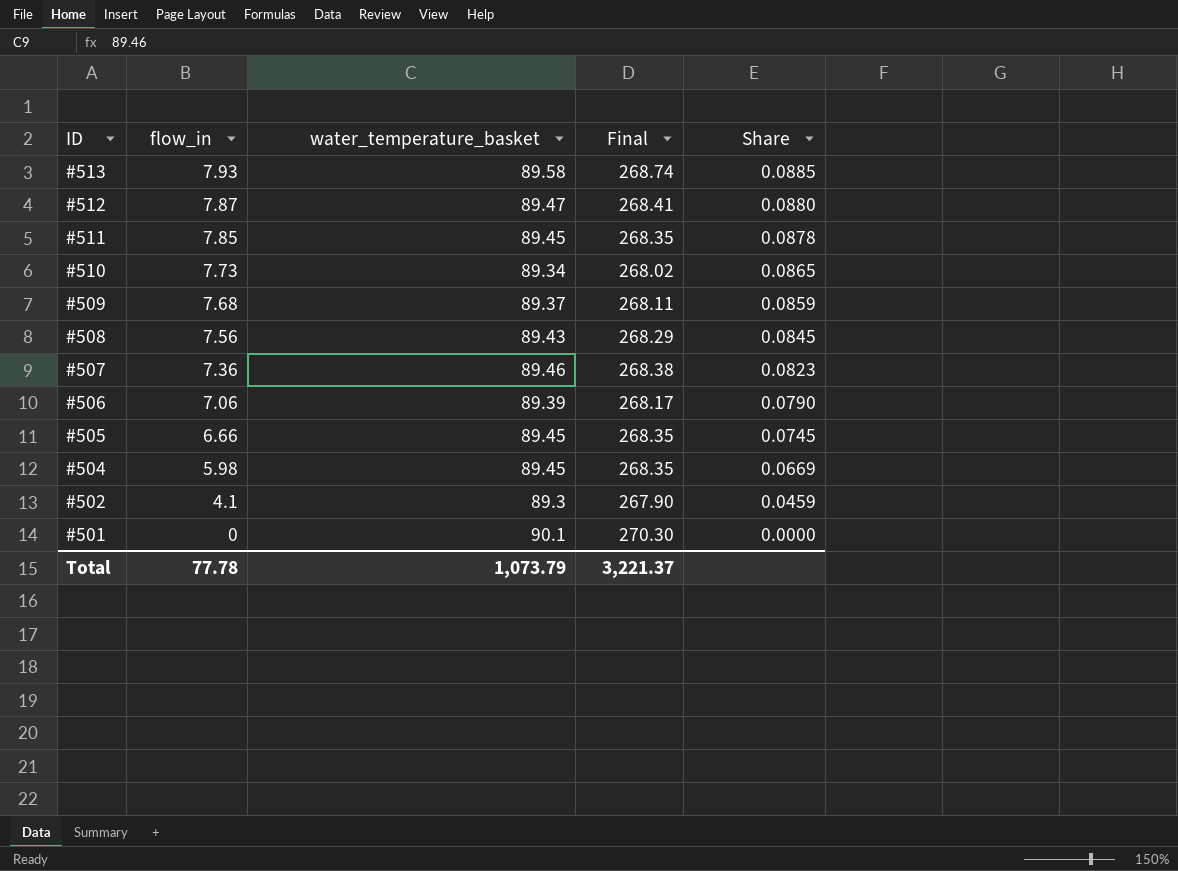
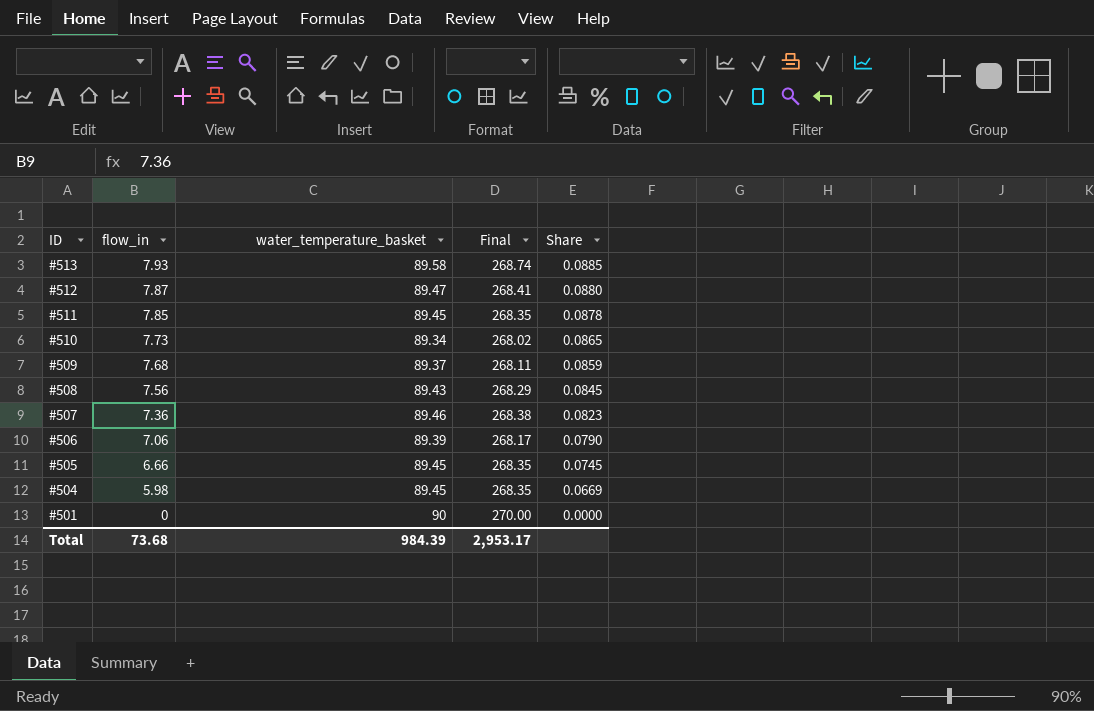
row #502: 4.1 | 89.3 | 267.90 | 0.0459 -> none
#501 | water_temperature_basket: 90.1 -> 90
#501 | Final: 270.30 -> 270.00
Total | flow_in: 77.78 -> 73.68
Total | water_temperature_basket: 1,073.79 -> 984.39
Total | Final: 3,221.37 -> 2,953.17

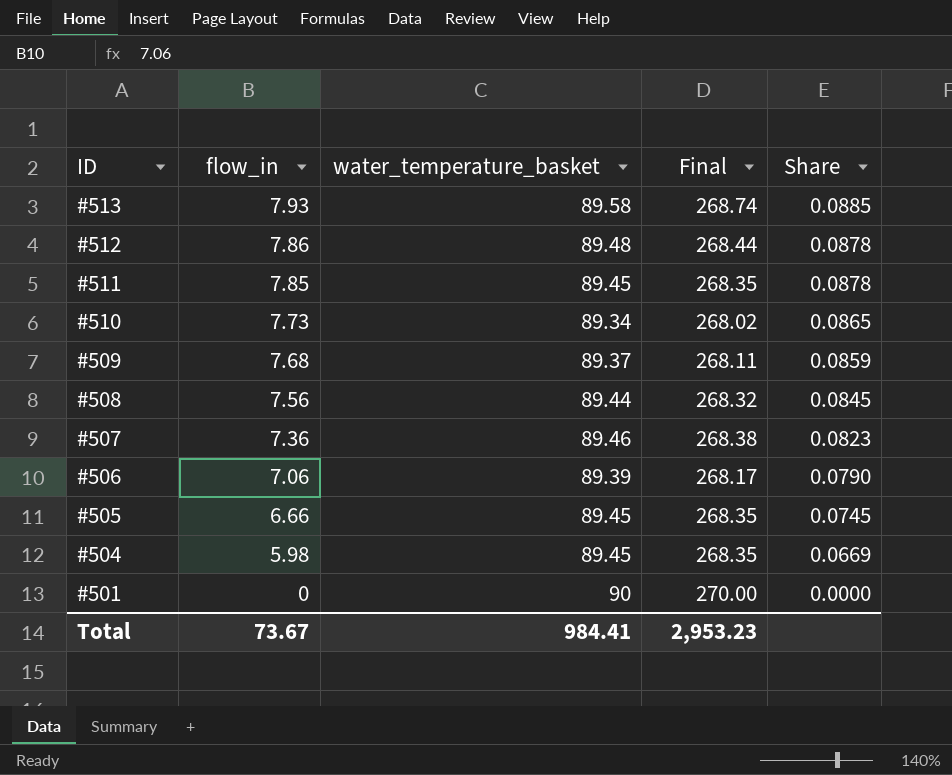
#512 | flow_in: 7.87 -> 7.86
#512 | water_temperature_basket: 89.47 -> 89.48
#512 | Final: 268.41 -> 268.44
#512 | Share: 0.0880 -> 0.0878
#508 | water_temperature_basket: 89.43 -> 89.44
#508 | Final: 268.29 -> 268.32
Total | flow_in: 73.68 -> 73.67
Total | water_temperature_basket: 984.39 -> 984.41
Total | Final: 2,953.17 -> 2,953.23

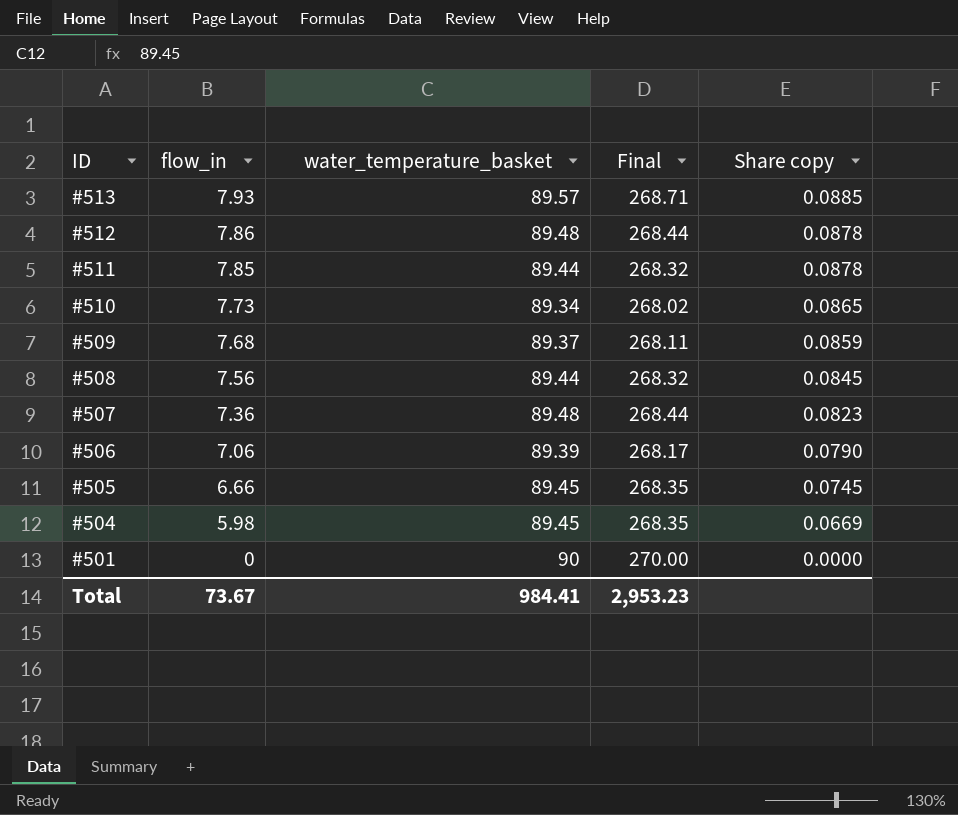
column name: Share -> Share copy
#513 | water_temperature_basket: 89.58 -> 89.57
#513 | Final: 268.74 -> 268.71
#511 | water_temperature_basket: 89.45 -> 89.44
#511 | Final: 268.35 -> 268.32
#507 | water_temperature_basket: 89.46 -> 89.48
#507 | Final: 268.38 -> 268.44

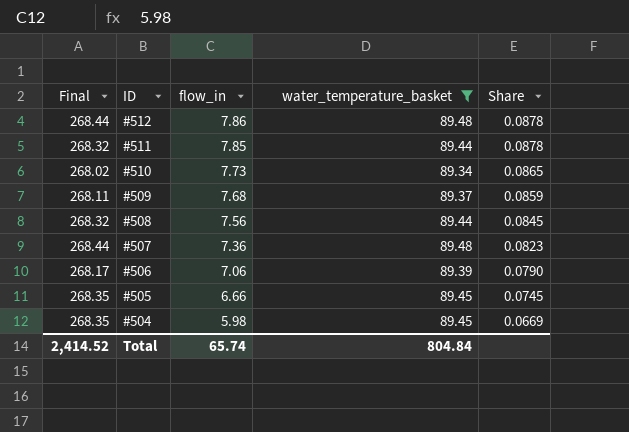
filter: none -> water_temperature_basket <= 89.48
column Final | position: 4 -> 1
column name: Share copy -> Share
Total | Final: 2,953.23 -> 2,414.52
Total | flow_in: 73.67 -> 65.74
Total | water_temperature_basket: 984.41 -> 804.84

